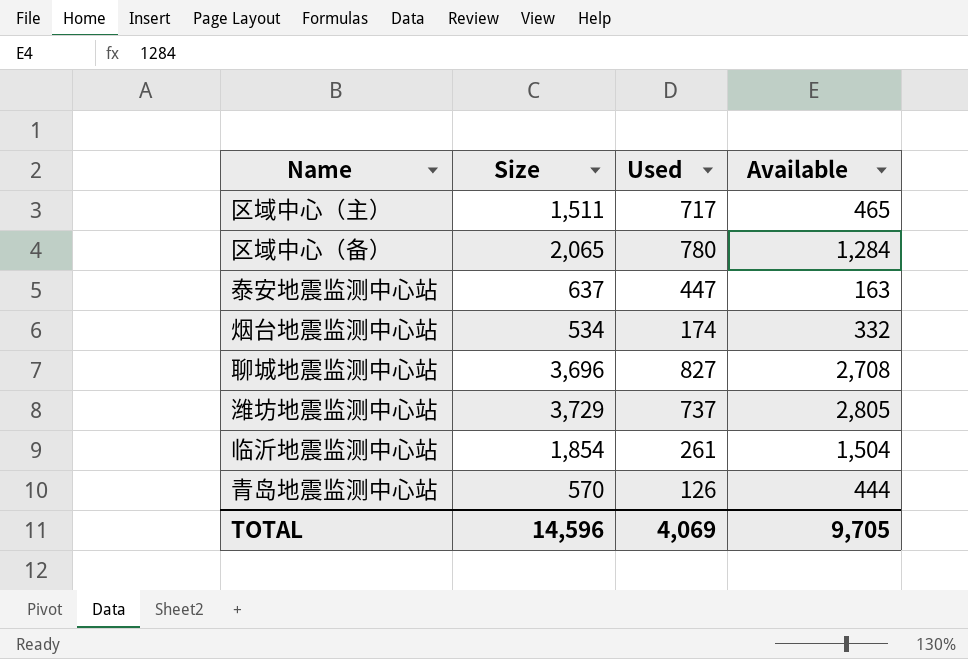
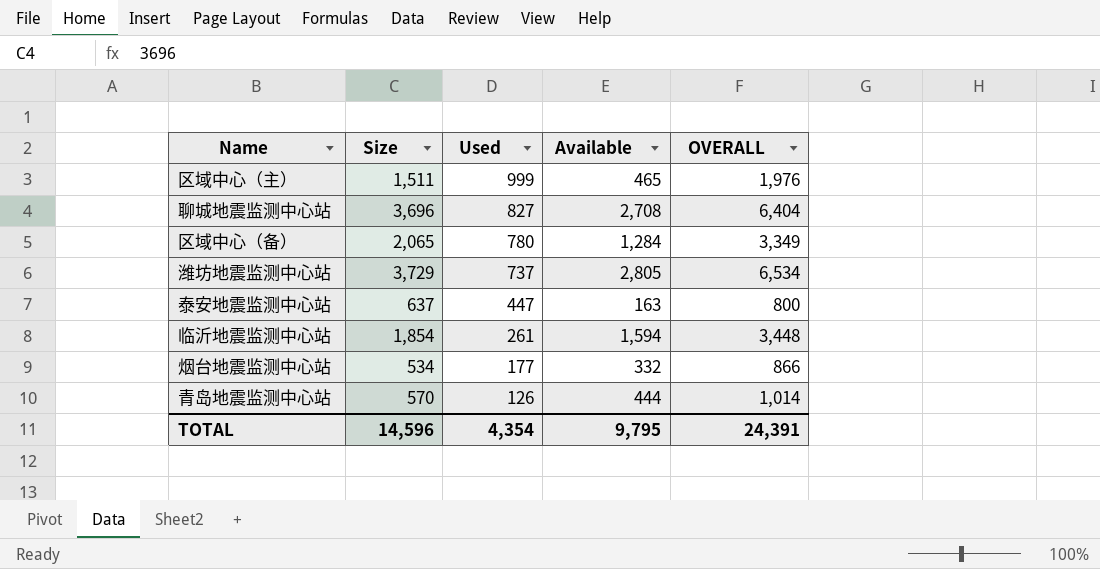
row order: none -> Used descending
column OVERALL | formula: none -> [Size] + [Available]
区域中心（主） | Used: 717 -> 999
临沂地震监测中心站 | Available: 1,504 -> 1,594
烟台地震监测中心站 | Used: 174 -> 177
TOTAL | Used: 4,069 -> 4,354
TOTAL | Available: 9,705 -> 9,795

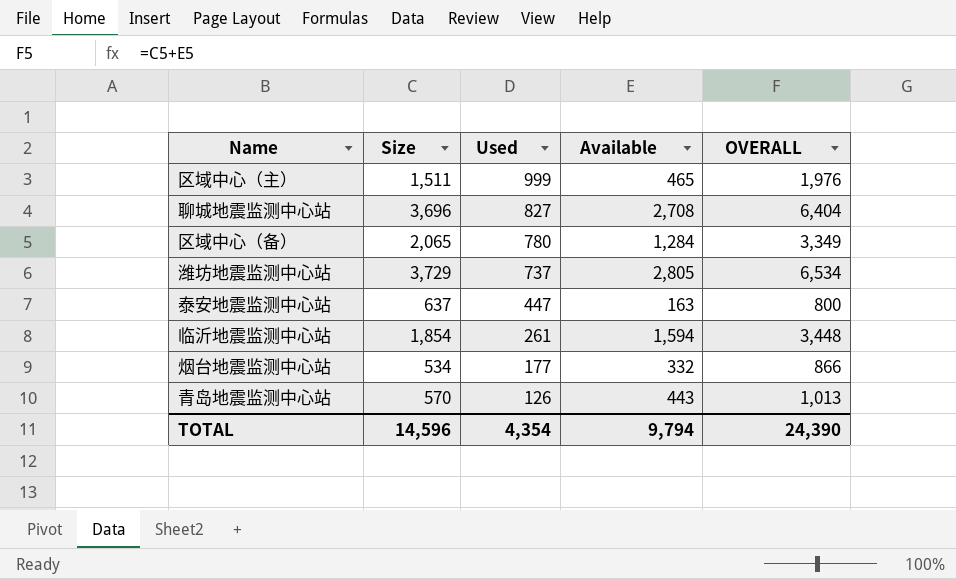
青岛地震监测中心站 | Available: 444 -> 443
青岛地震监测中心站 | OVERALL: 1,014 -> 1,013
TOTAL | Available: 9,795 -> 9,794
TOTAL | OVERALL: 24,391 -> 24,390

